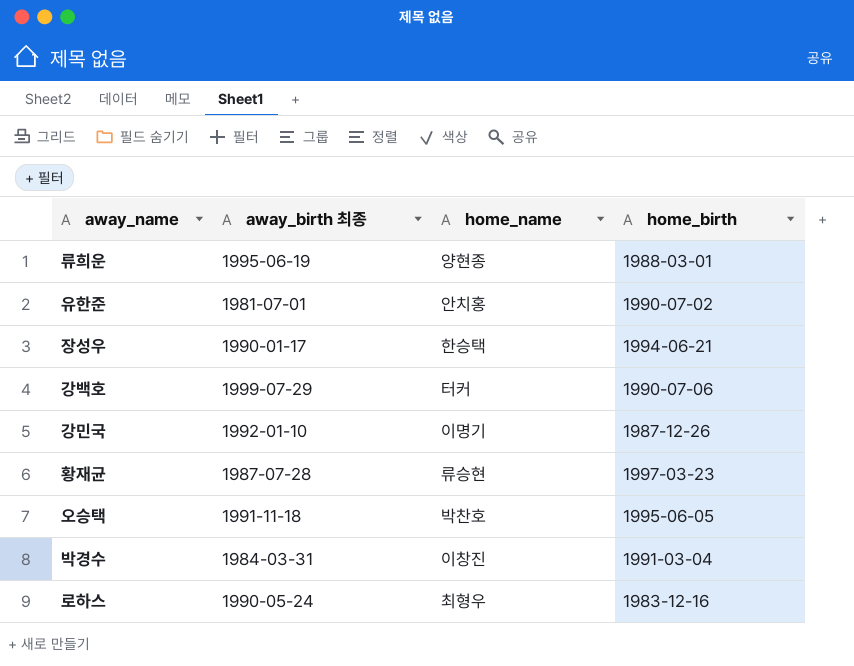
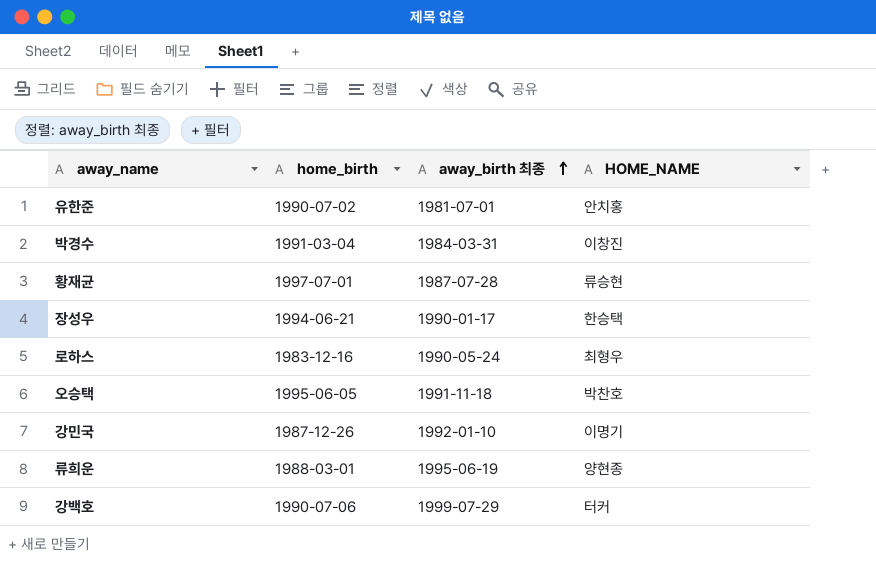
row order: none -> away_birth 최종 ascending
column home_birth | position: 4 -> 2
column name: home_name -> HOME_NAME
황재균 | home_birth: 1997-03-23 -> 1997-07-01

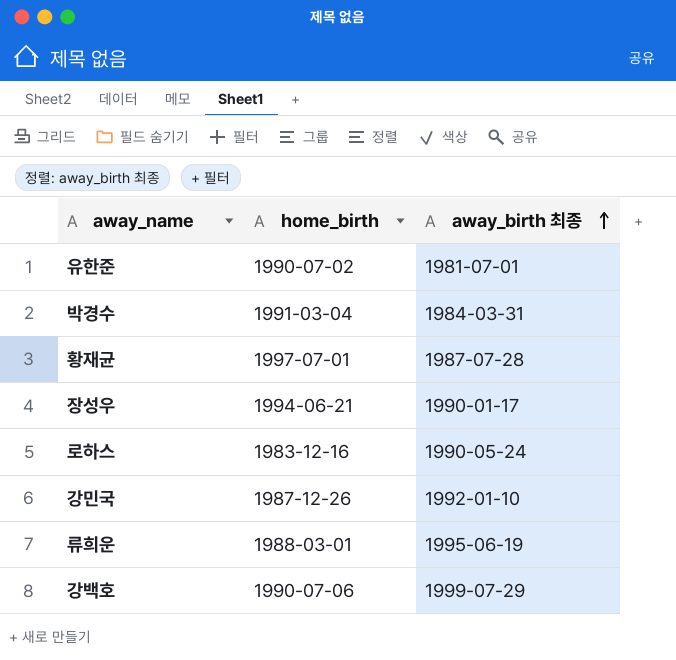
column HOME_NAME | position: 4 -> none
row 오승택: 1995-06-05 | 1991-11-18 | 박찬호 -> none

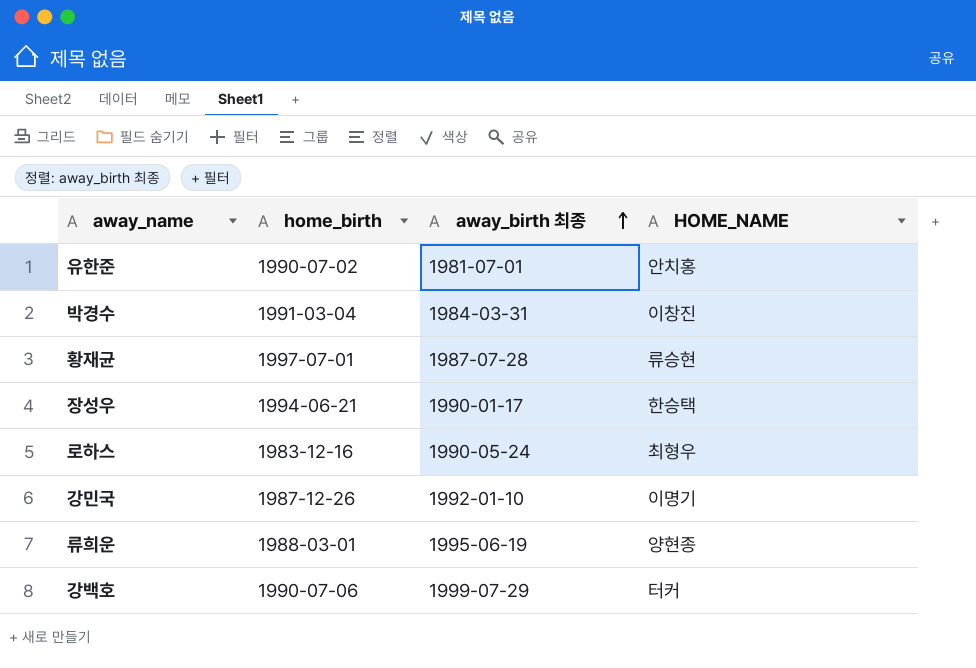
column HOME_NAME | position: none -> 4

